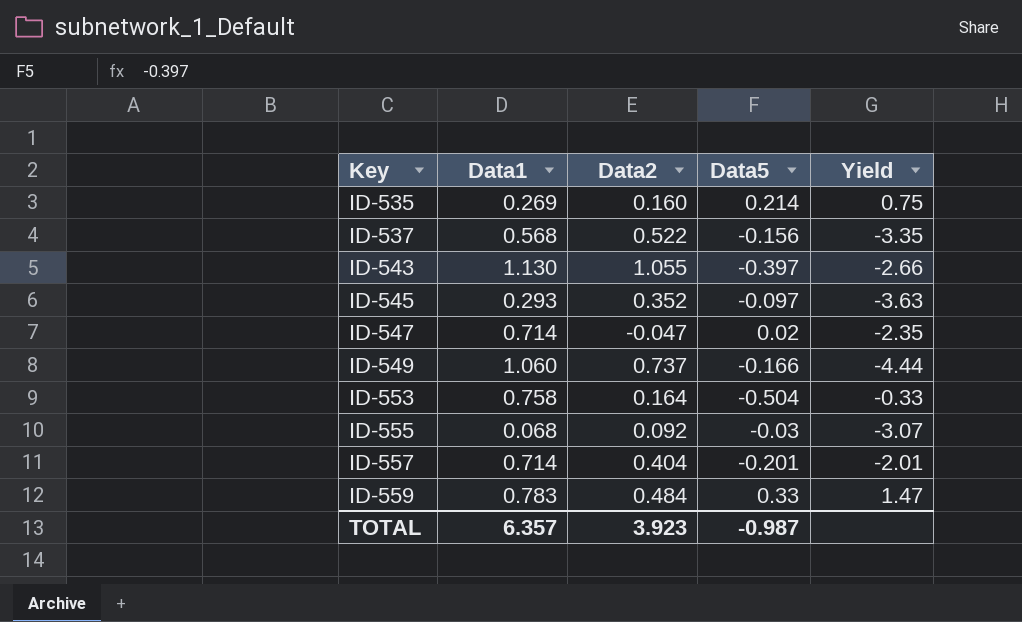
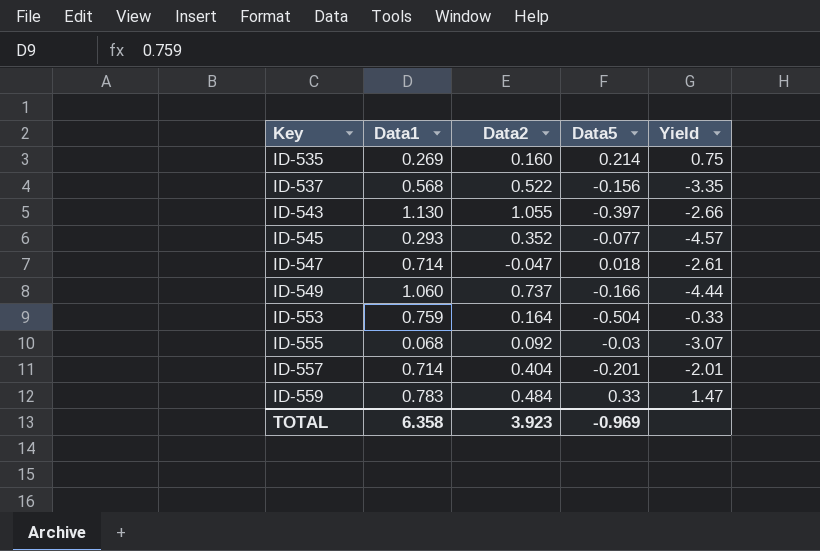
ID-545 | Data5: -0.097 -> -0.077
ID-545 | Yield: -3.63 -> -4.57
ID-547 | Data5: 0.02 -> 0.018
ID-547 | Yield: -2.35 -> -2.61
ID-553 | Data1: 0.758 -> 0.759
TOTAL | Data1: 6.357 -> 6.358
TOTAL | Data5: -0.987 -> -0.969

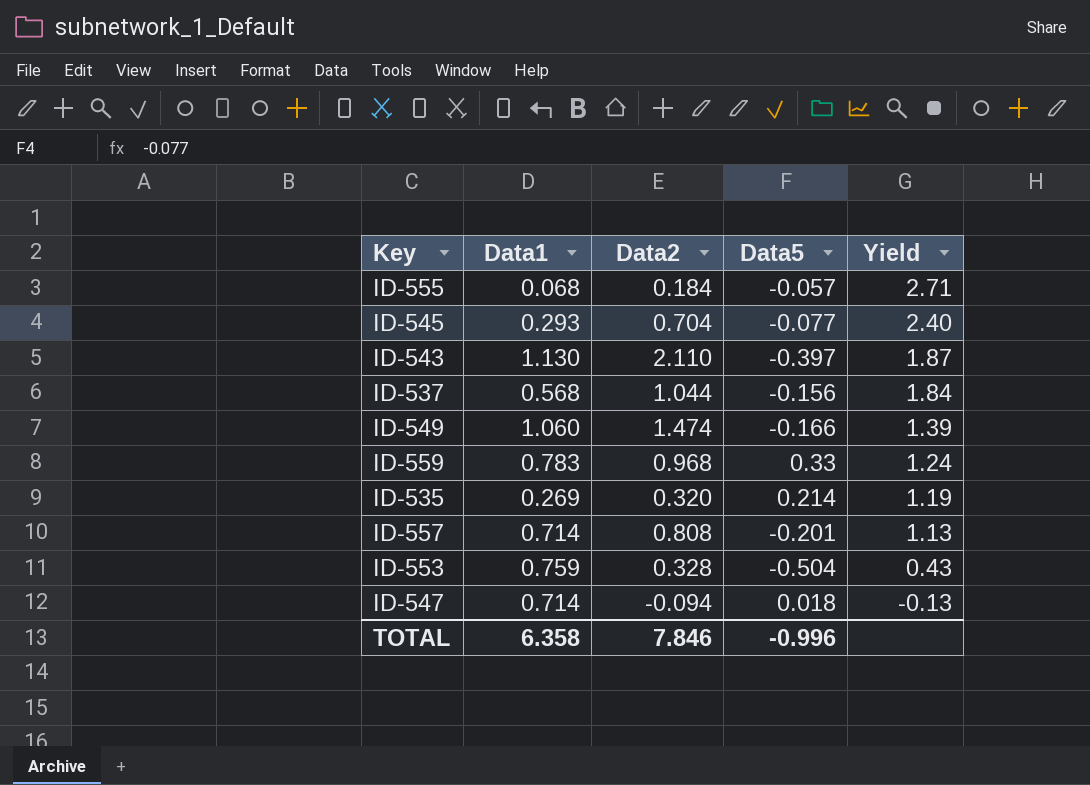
row order: Key ascending -> Yield descending
column Yield | formula: [Data2] / [Data5] -> [Data2] / [Data1]
ID-555 | Data2: 0.092 -> 0.184
ID-555 | Data5: -0.03 -> -0.057
ID-545 | Data2: 0.352 -> 0.704
ID-543 | Data2: 1.055 -> 2.110
ID-537 | Data2: 0.522 -> 1.044
ID-549 | Data2: 0.737 -> 1.474
ID-559 | Data2: 0.484 -> 0.968
ID-535 | Data2: 0.160 -> 0.320
ID-557 | Data2: 0.404 -> 0.808
ID-553 | Data2: 0.164 -> 0.328
ID-547 | Data2: -0.047 -> -0.094
TOTAL | Data2: 3.923 -> 7.846
TOTAL | Data5: -0.969 -> -0.996

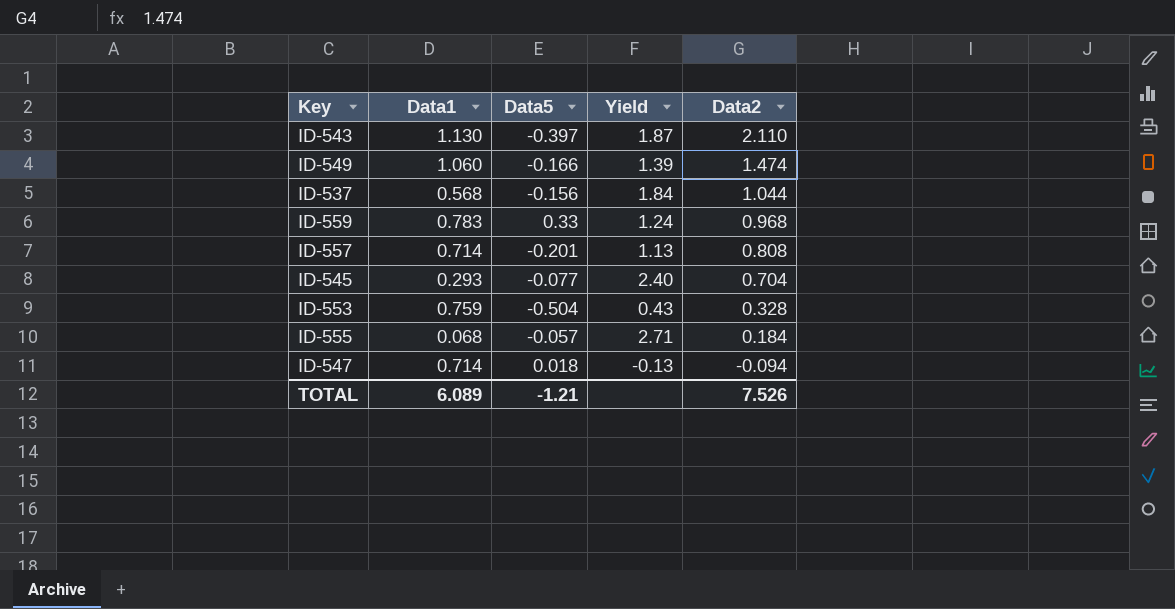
row order: Yield descending -> Data2 descending
column Data2 | position: 3 -> 5
row ID-535: 0.269 | 0.320 | 0.214 | 1.19 -> none
TOTAL | Data1: 6.358 -> 6.089
TOTAL | Data5: -0.996 -> -1.21
TOTAL | Data2: 7.846 -> 7.526

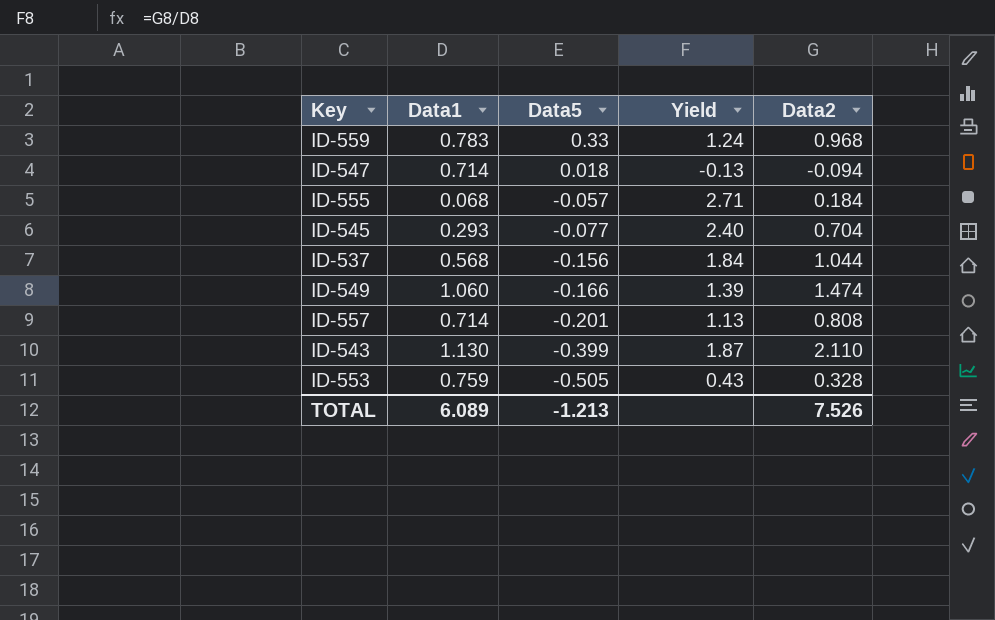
row order: Data2 descending -> Data5 descending
ID-543 | Data5: -0.397 -> -0.399
ID-553 | Data5: -0.504 -> -0.505
TOTAL | Data5: -1.21 -> -1.213

